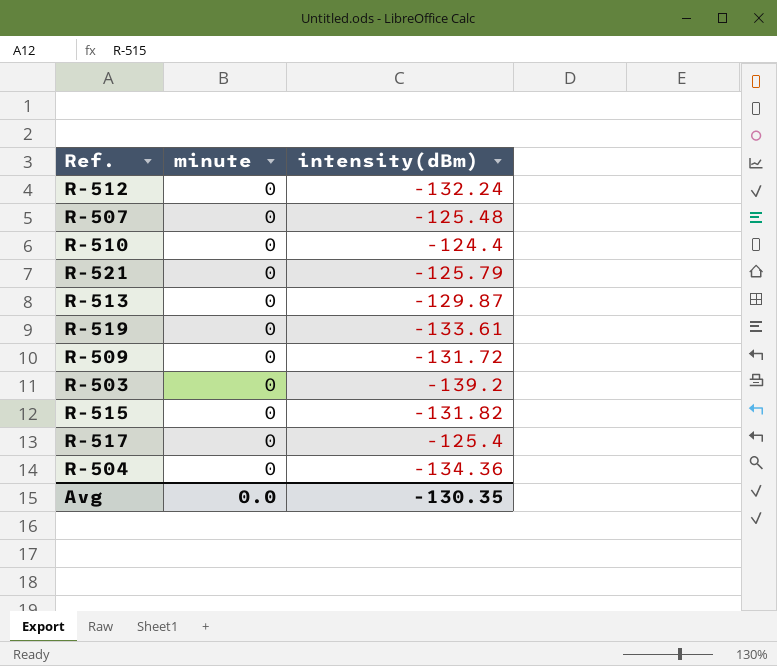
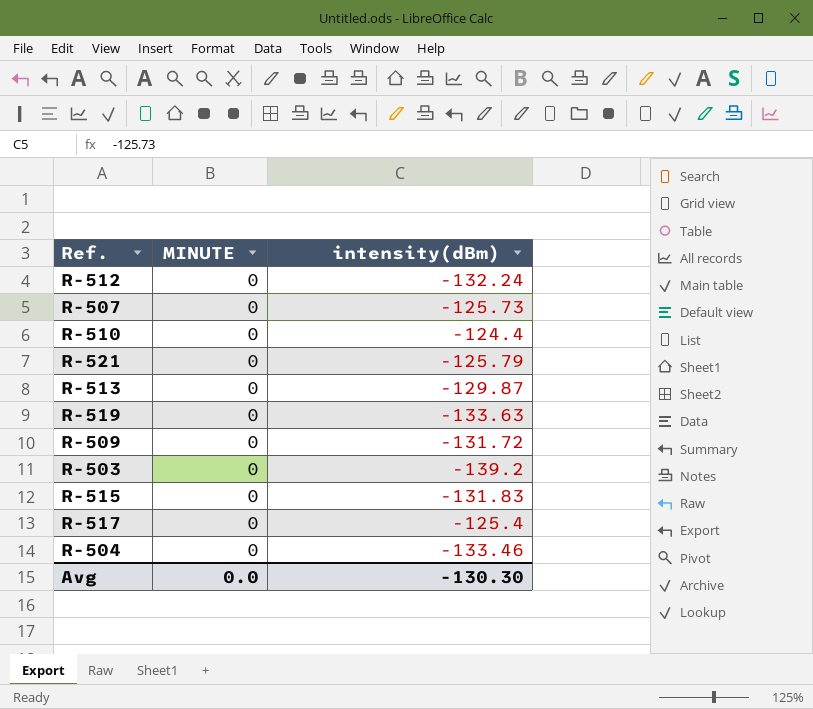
column name: minute -> MINUTE
R-507 | intensity(dBm): -125.48 -> -125.73
R-519 | intensity(dBm): -133.61 -> -133.63
R-515 | intensity(dBm): -131.82 -> -131.83
R-504 | intensity(dBm): -134.36 -> -133.46
Avg | intensity(dBm): -130.35 -> -130.30

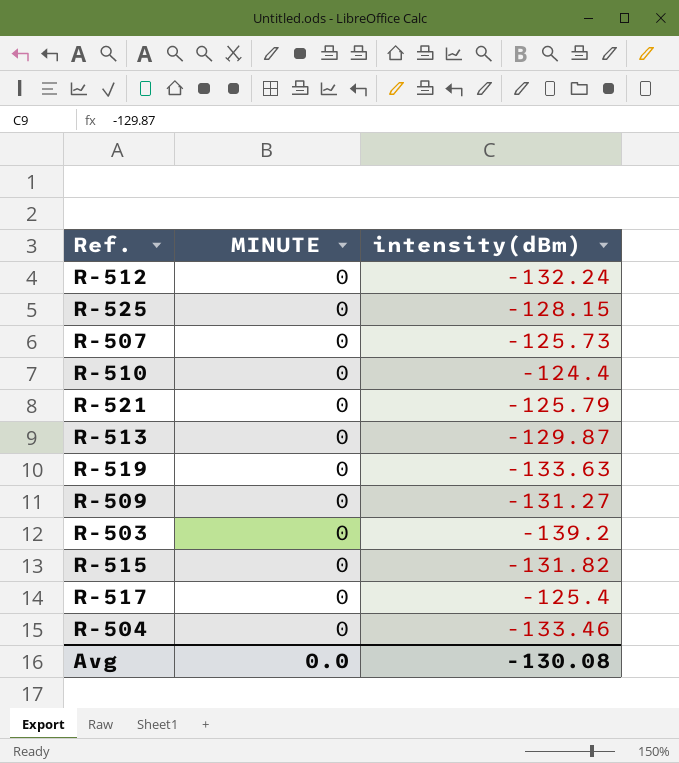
row R-525: none -> 0 | -128.15
R-509 | intensity(dBm): -131.72 -> -131.27
R-515 | intensity(dBm): -131.83 -> -131.82
Avg | intensity(dBm): -130.30 -> -130.08

